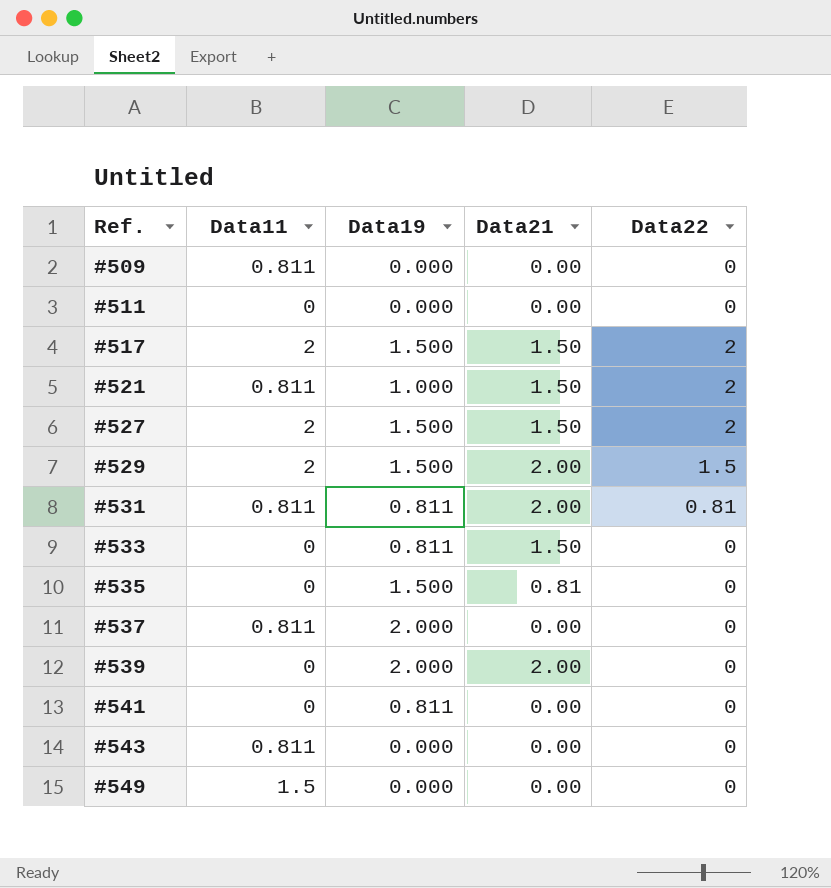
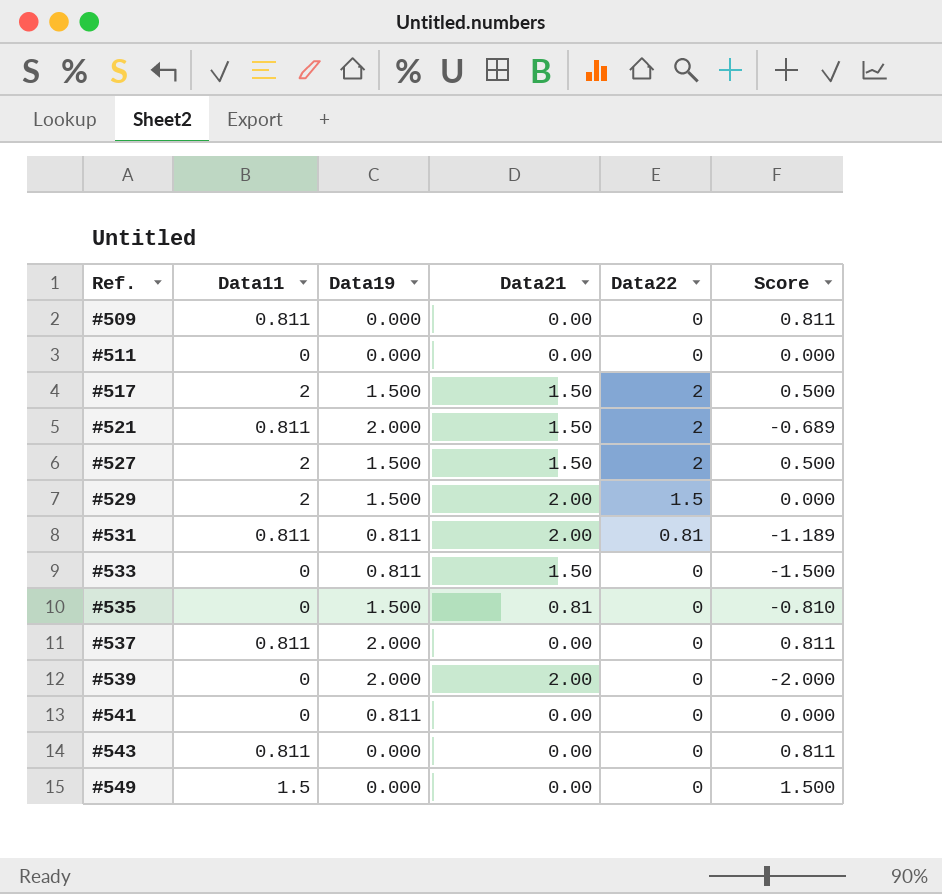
column Score | formula: none -> [Data11] - [Data21]
#521 | Data19: 1.000 -> 2.000

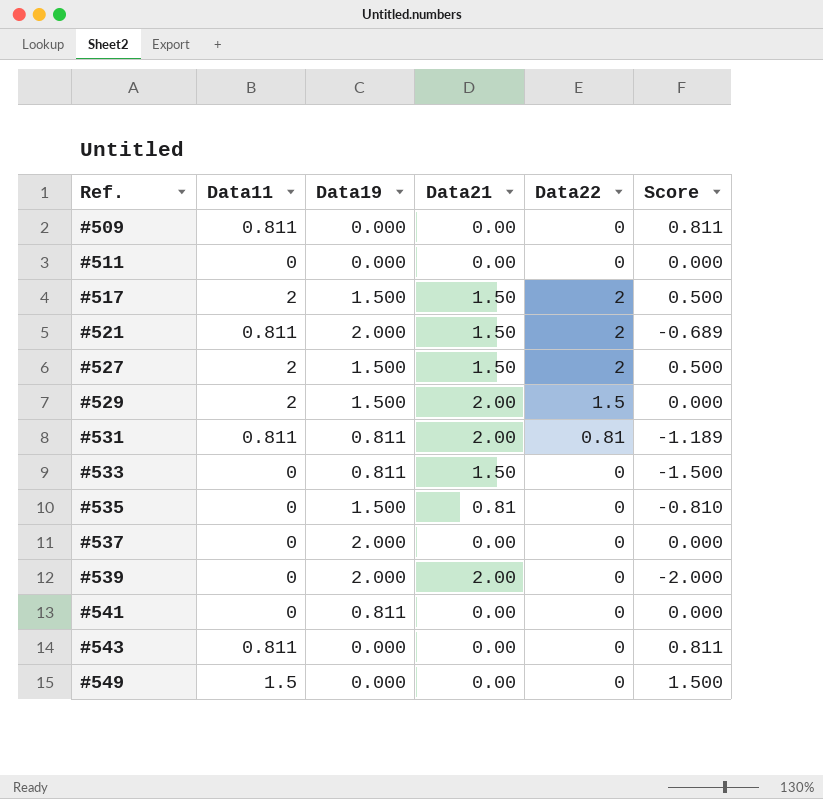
#537 | Data11: 0.811 -> 0
#537 | Score: 0.811 -> 0.000

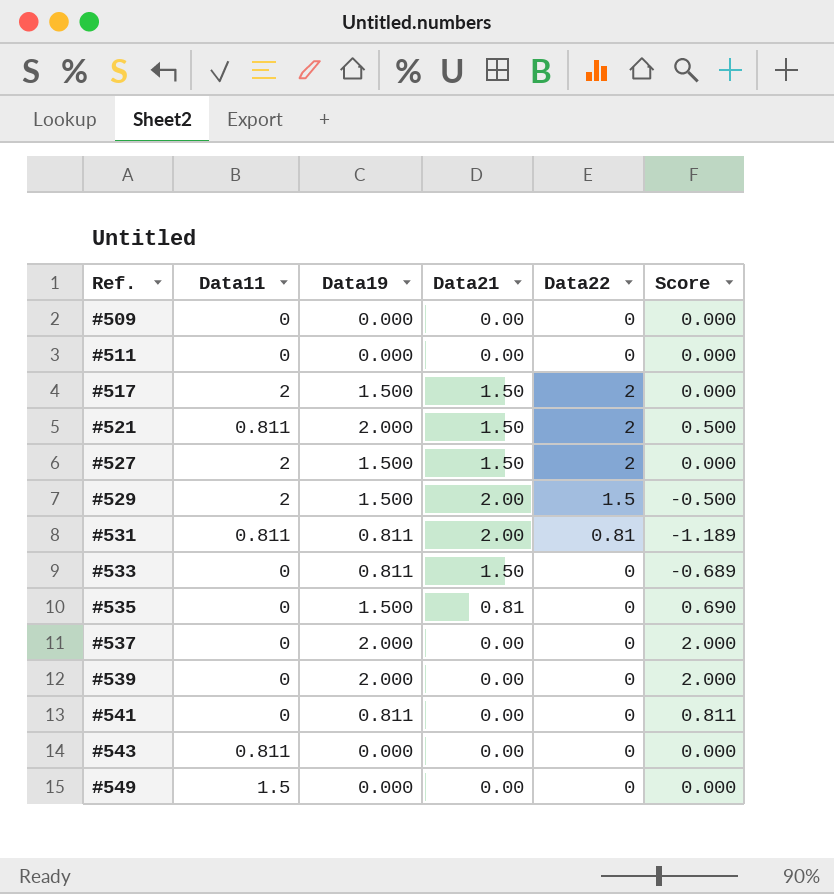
column Score | formula: [Data11] - [Data21] -> [Data19] - [Data21]
#509 | Data11: 0.811 -> 0
#539 | Data21: 2.00 -> 0.00

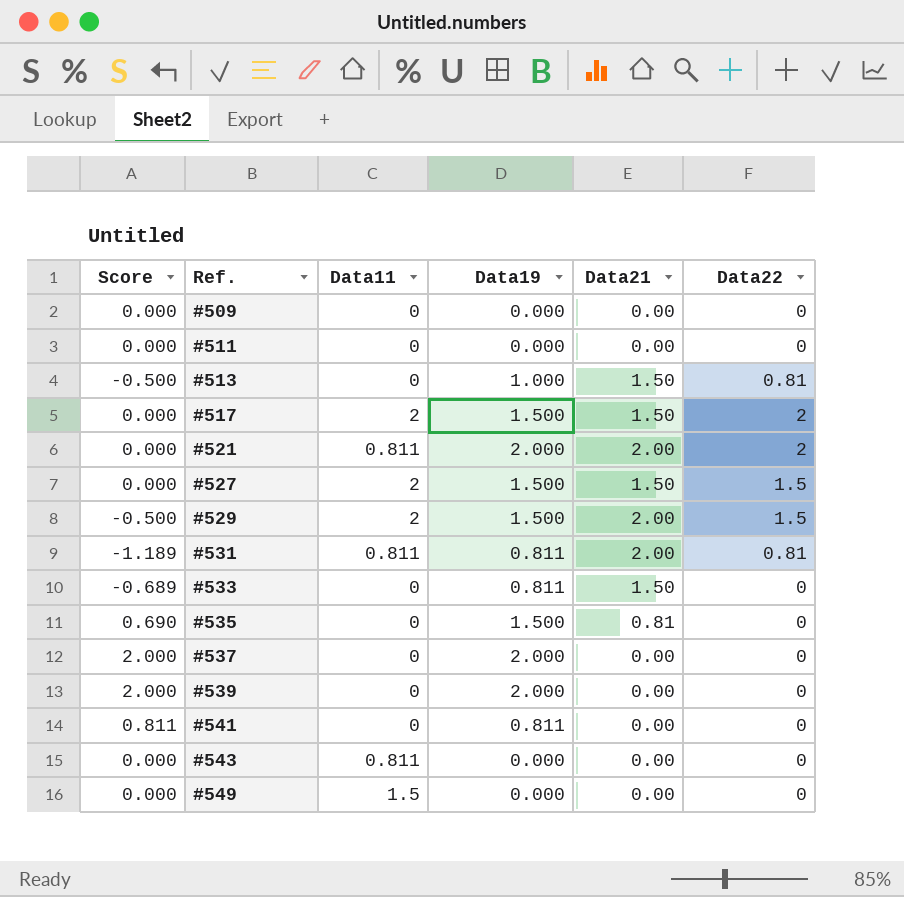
column Score | position: 6 -> 1
row #513: none -> -0.500 | 0 | 1.000 | 1.50 | 0.81
#521 | Score: 0.500 -> 0.000
#521 | Data21: 1.50 -> 2.00
#527 | Data22: 2 -> 1.5

